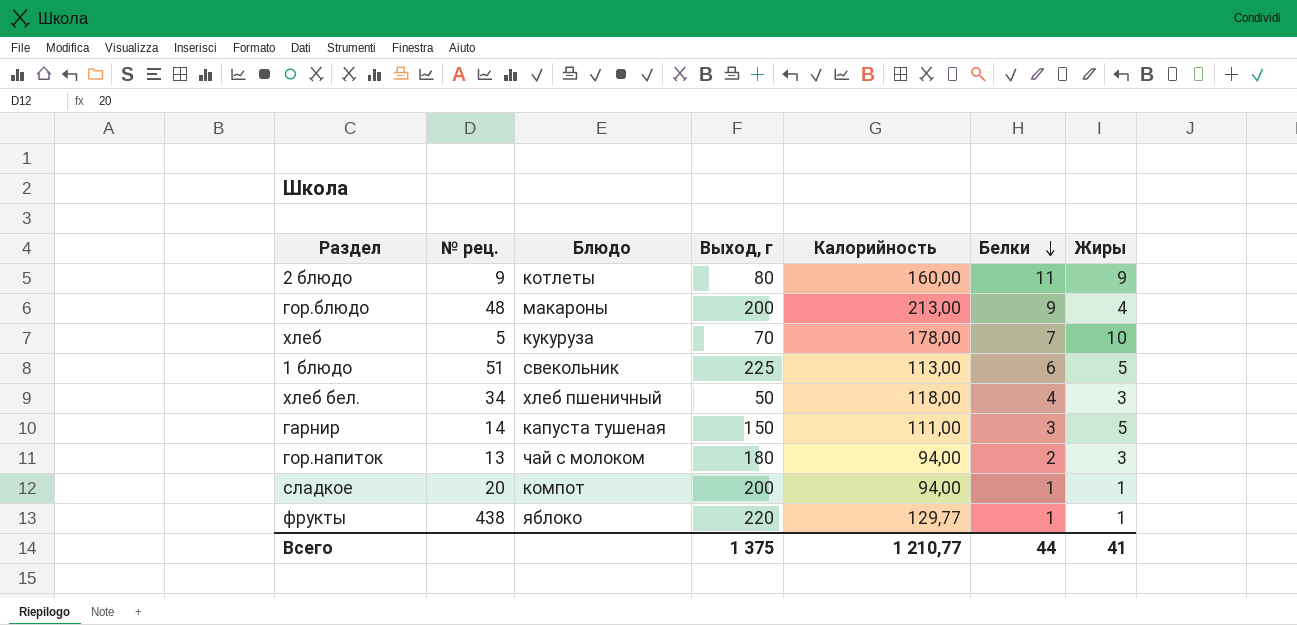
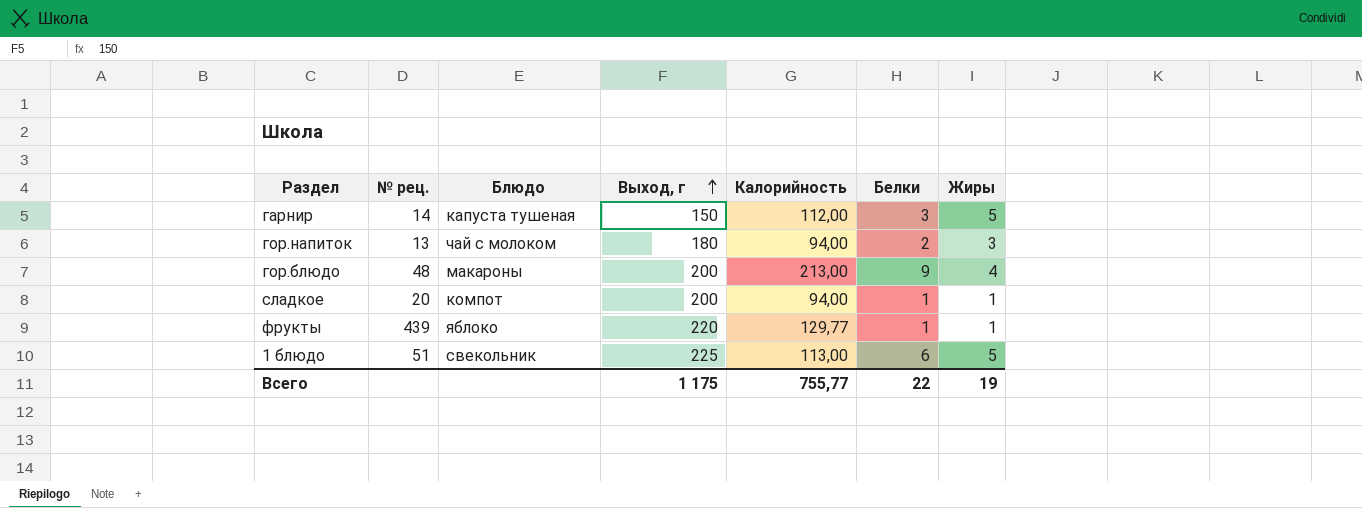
row order: Белки descending -> Выход, г ascending
row 2 блюдо: 9 | котлеты | 80 | 160,00 | 11 | 9 -> none
row хлеб: 5 | кукуруза | 70 | 178,00 | 7 | 10 -> none
row хлеб бел.: 34 | хлеб пшеничный | 50 | 118,00 | 4 | 3 -> none
гарнир | Калорийность: 111,00 -> 112,00
фрукты | № рец.: 438 -> 439
Всего | Выход, г: 1 375 -> 1 175
Всего | Калорийность: 1 210,77 -> 755,77
Всего | Белки: 44 -> 22
Всего | Жиры: 41 -> 19

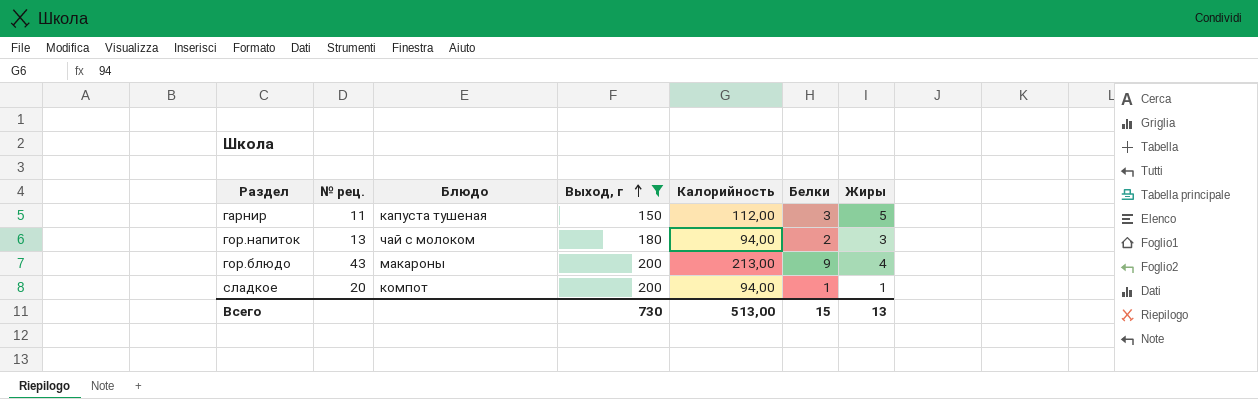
filter: none -> Выход, г <= 200
гарнир | № рец.: 14 -> 11
гор.блюдо | № рец.: 48 -> 43
Всего | Выход, г: 1 175 -> 730
Всего | Калорийность: 755,77 -> 513,00
Всего | Белки: 22 -> 15
Всего | Жиры: 19 -> 13

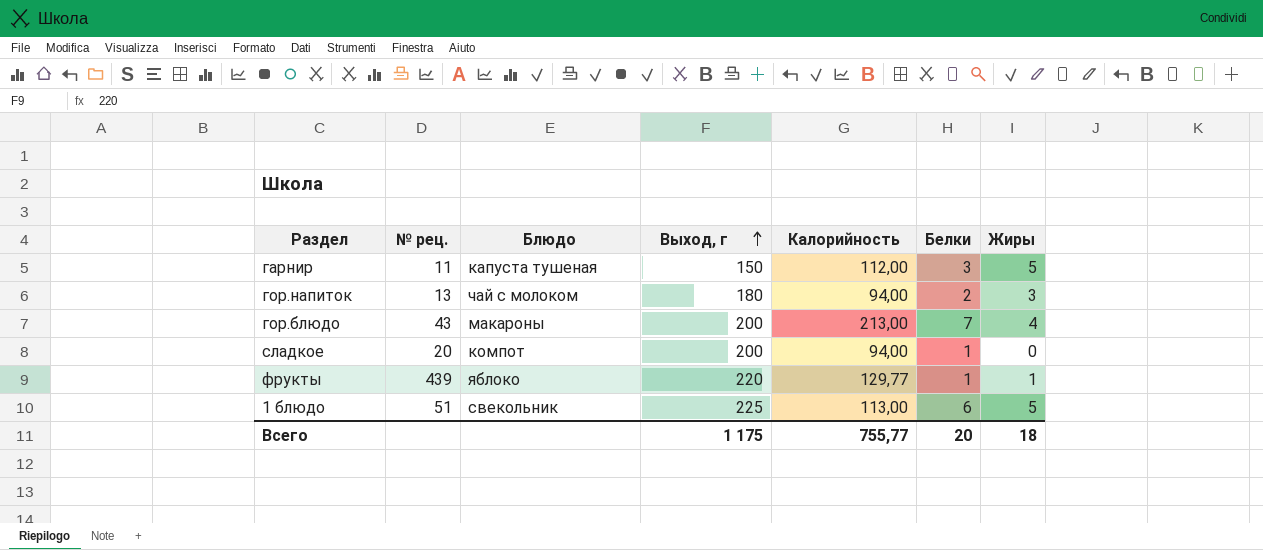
filter: Выход, г <= 200 -> none
гор.блюдо | Белки: 9 -> 7
сладкое | Жиры: 1 -> 0
Всего | Выход, г: 730 -> 1 175
Всего | Калорийность: 513,00 -> 755,77
Всего | Белки: 15 -> 20
Всего | Жиры: 13 -> 18

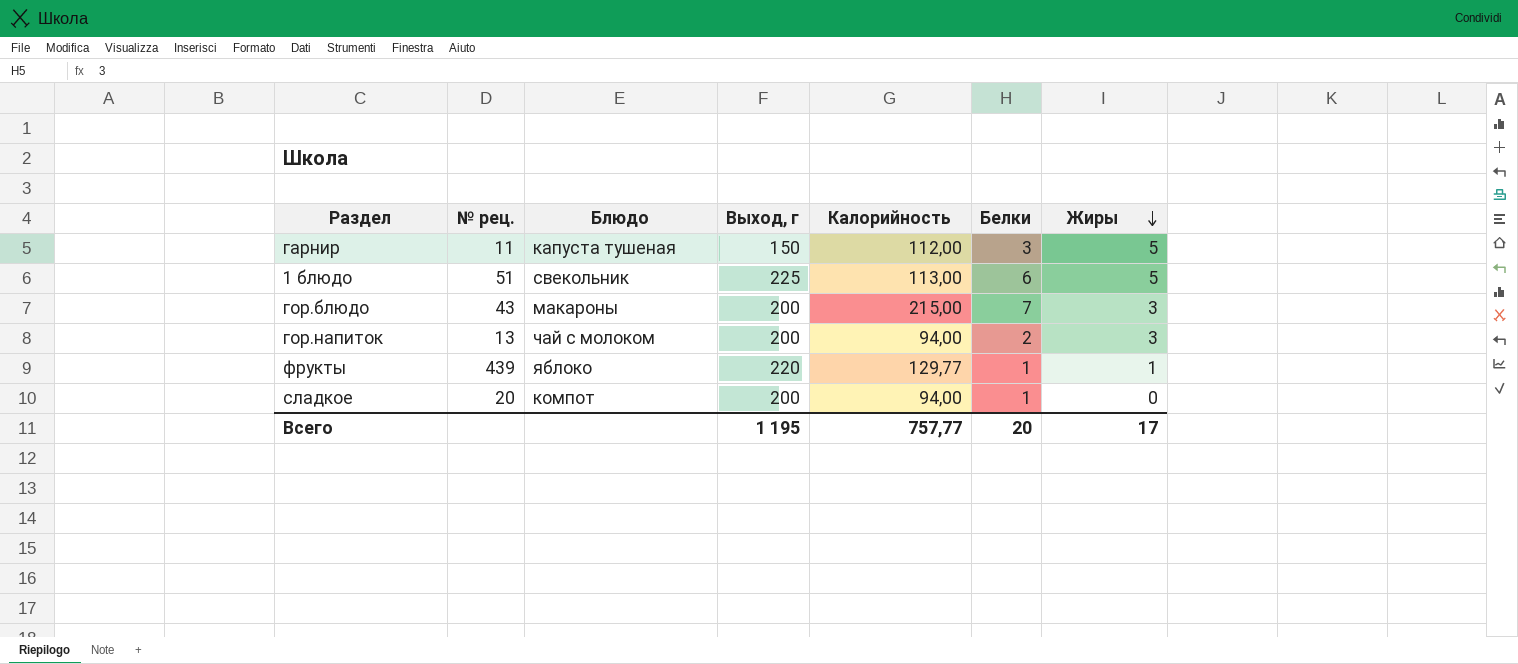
row order: Выход, г ascending -> Жиры descending
гор.блюдо | Калорийность: 213,00 -> 215,00
гор.блюдо | Жиры: 4 -> 3
гор.напиток | Выход, г: 180 -> 200
Всего | Выход, г: 1 175 -> 1 195
Всего | Калорийность: 755,77 -> 757,77
Всего | Жиры: 18 -> 17

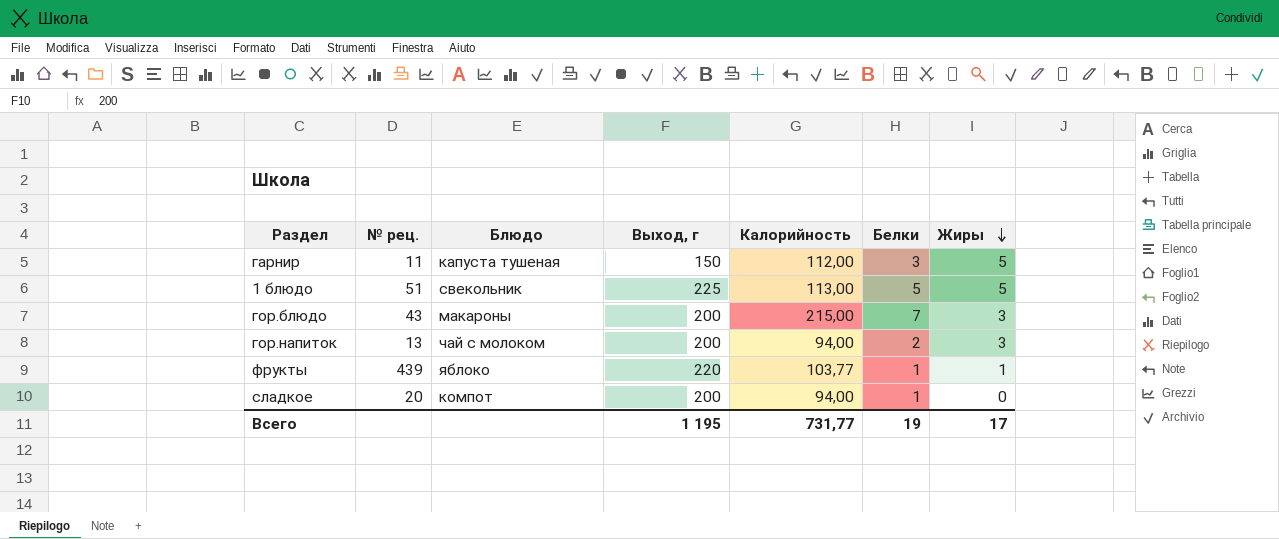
1 блюдо | Белки: 6 -> 5
фрукты | Калорийность: 129,77 -> 103,77
Всего | Калорийность: 757,77 -> 731,77
Всего | Белки: 20 -> 19

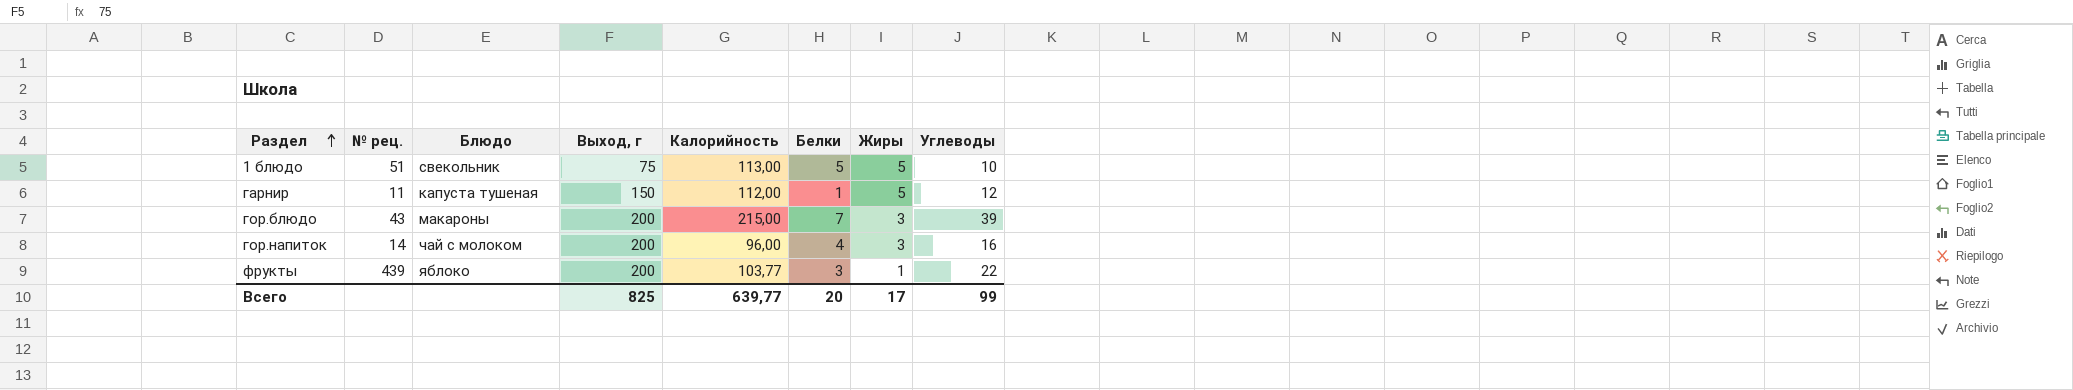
row order: Жиры descending -> Раздел ascending
column Углеводы | position: none -> 8
row сладкое: 20 | компот | 200 | 94,00 | 1 | 0 -> none
1 блюдо | Выход, г: 225 -> 75
гарнир | Белки: 3 -> 1
гор.напиток | № рец.: 13 -> 14
гор.напиток | Калорийность: 94,00 -> 96,00
гор.напиток | Белки: 2 -> 4
фрукты | Выход, г: 220 -> 200
фрукты | Белки: 1 -> 3
Всего | Выход, г: 1 195 -> 825
Всего | Калорийность: 731,77 -> 639,77
Всего | Белки: 19 -> 20

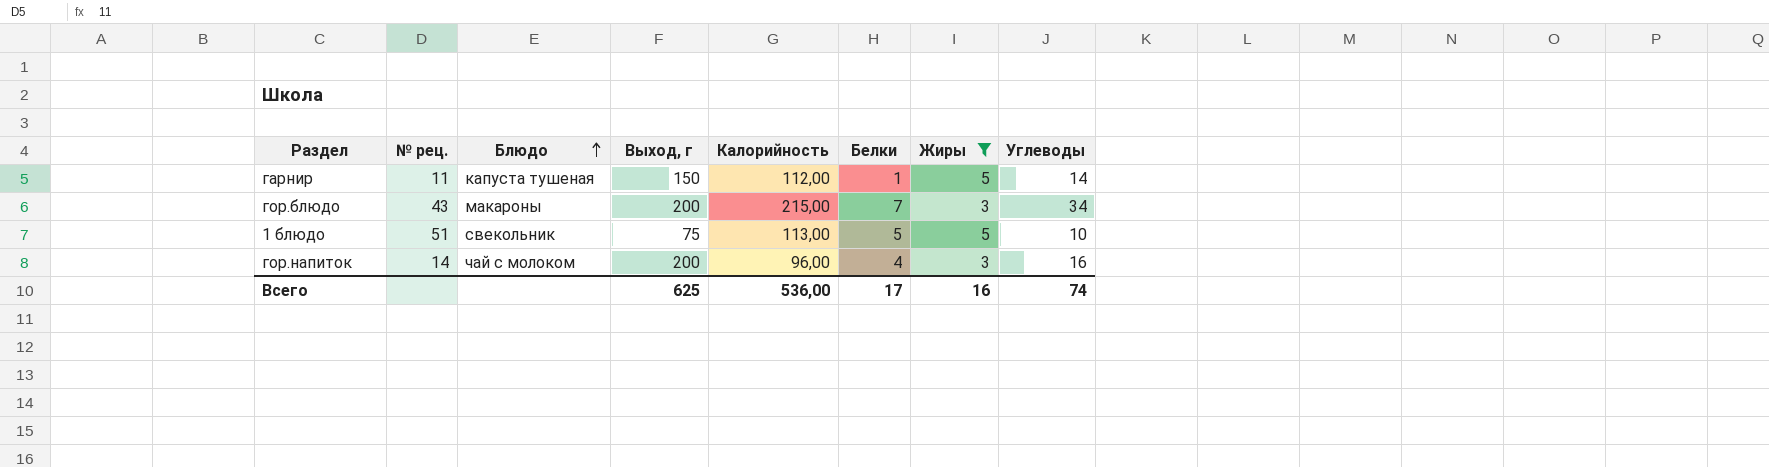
filter: none -> Жиры != 1
row order: Раздел ascending -> Блюдо ascending
гарнир | Углеводы: 12 -> 14
гор.блюдо | Углеводы: 39 -> 34
Всего | Выход, г: 825 -> 625
Всего | Калорийность: 639,77 -> 536,00
Всего | Белки: 20 -> 17
Всего | Жиры: 17 -> 16
Всего | Углеводы: 99 -> 74

